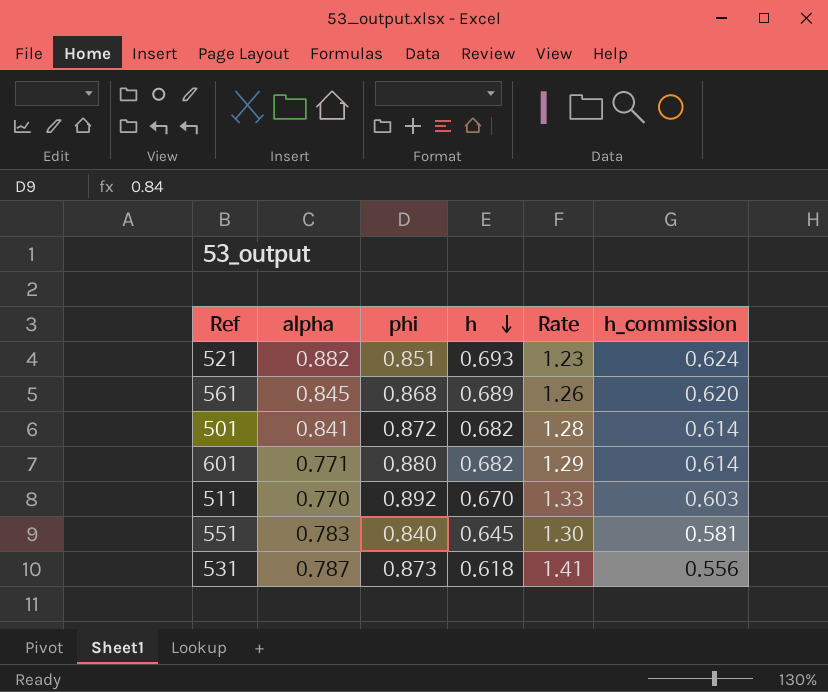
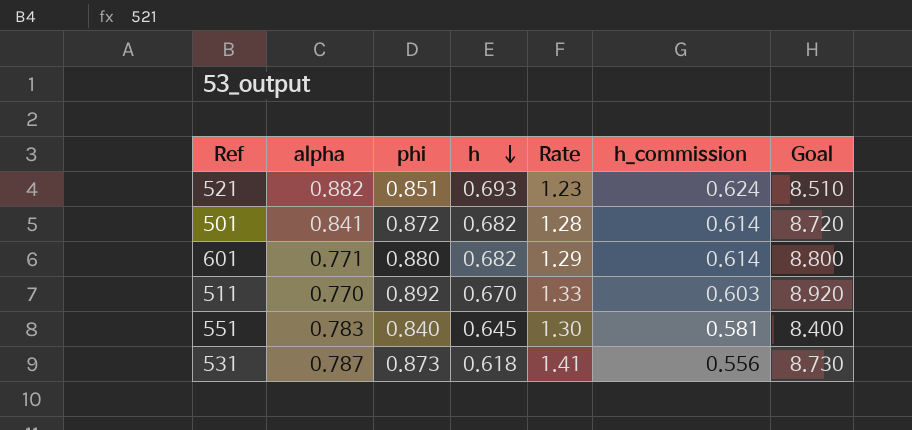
column Goal | formula: none -> [phi] * 10
row 561: 0.845 | 0.868 | 0.689 | 1.26 | 0.620 -> none

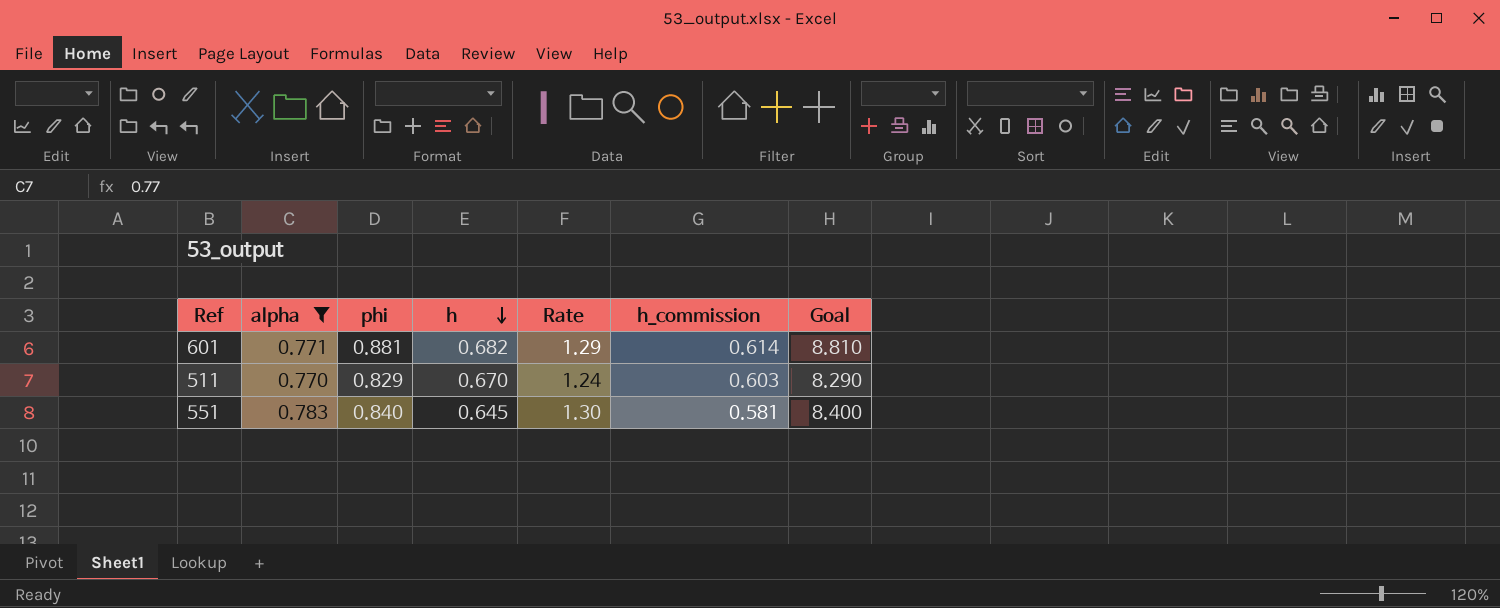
filter: none -> alpha <= 0.783
601 | phi: 0.880 -> 0.881
601 | Goal: 8.800 -> 8.810
511 | phi: 0.892 -> 0.829
511 | Rate: 1.33 -> 1.24
511 | Goal: 8.920 -> 8.290

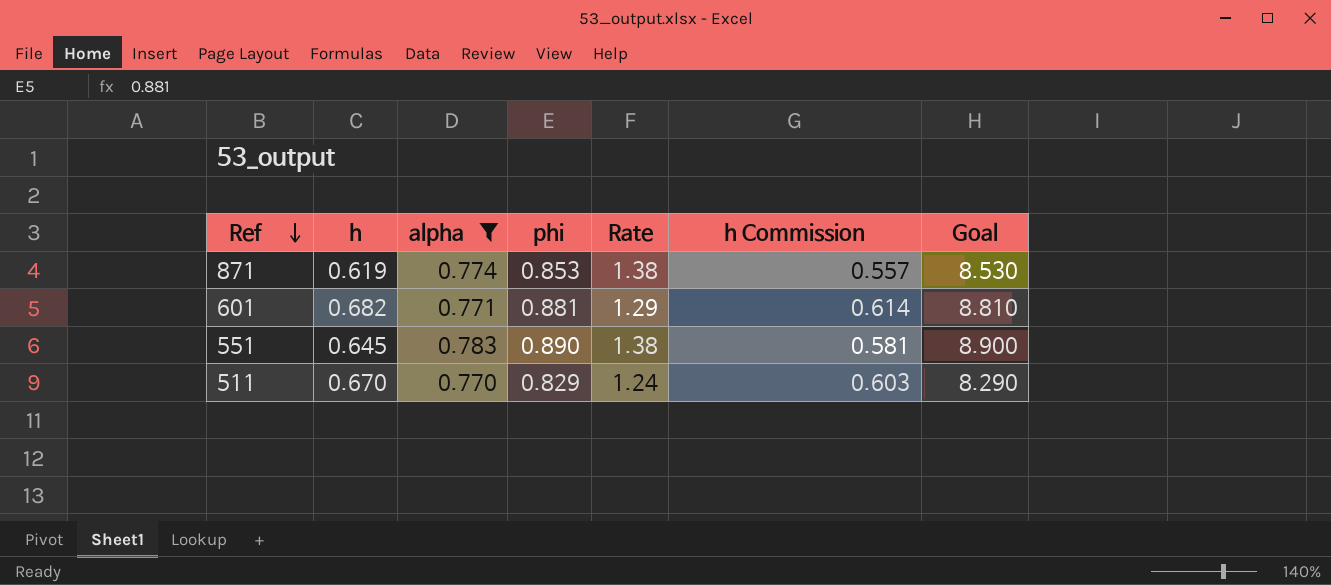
row order: h descending -> Ref descending
column h | position: 4 -> 2
column name: h_commission -> h Commission
row 871: none -> 0.619 | 0.774 | 0.853 | 1.38 | 0.557 | 8.530
551 | phi: 0.840 -> 0.890
551 | Rate: 1.30 -> 1.38
551 | Goal: 8.400 -> 8.900

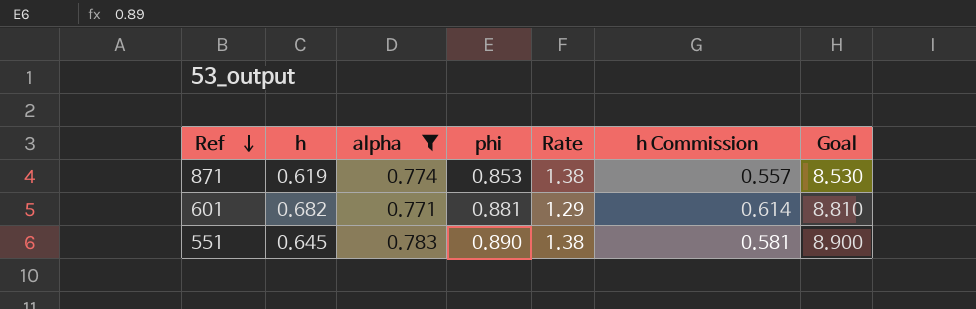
row 511: 0.670 | 0.770 | 0.829 | 1.24 | 0.603 | 8.290 -> none

